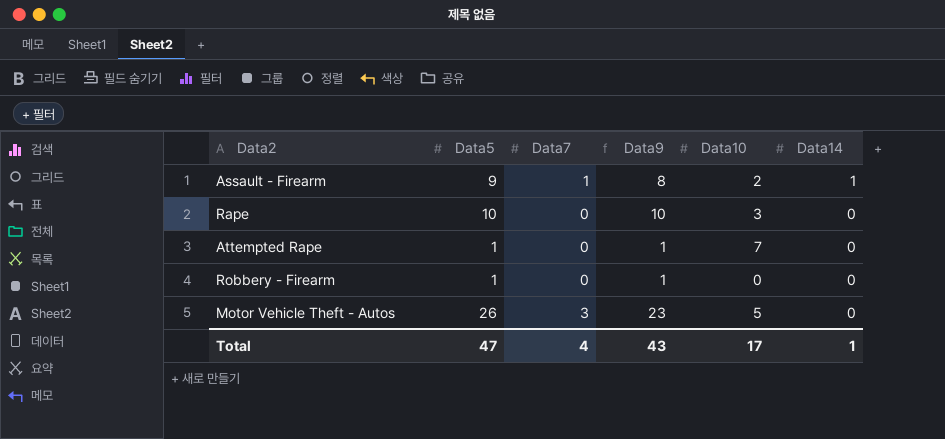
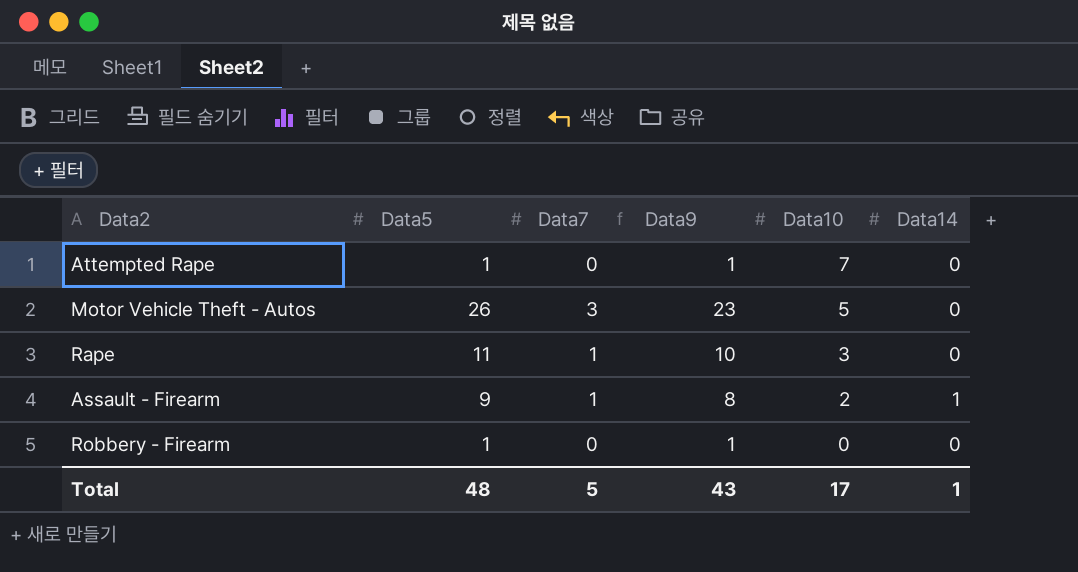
row order: Data14 descending -> Data10 descending
Rape | Data5: 10 -> 11
Rape | Data7: 0 -> 1
Total | Data5: 47 -> 48
Total | Data7: 4 -> 5

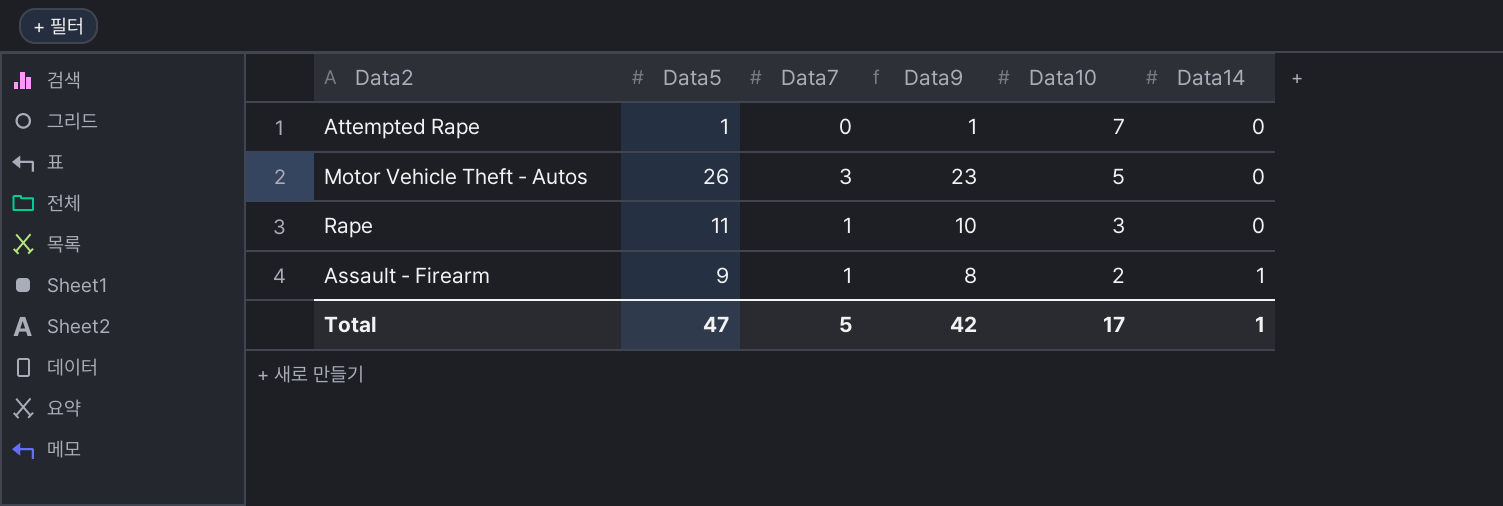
row Robbery - Firearm: 1 | 0 | 1 | 0 | 0 -> none
Total | Data5: 48 -> 47
Total | Data9: 43 -> 42

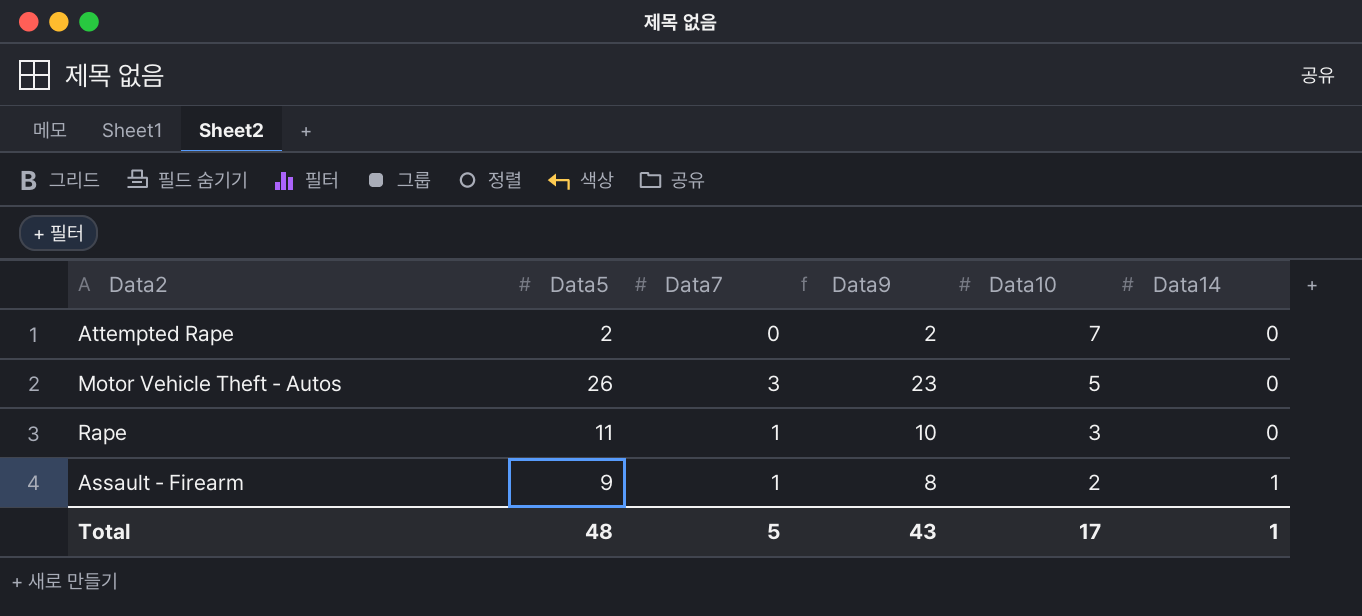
Attempted Rape | Data5: 1 -> 2
Attempted Rape | Data9: 1 -> 2
Total | Data5: 47 -> 48
Total | Data9: 42 -> 43

